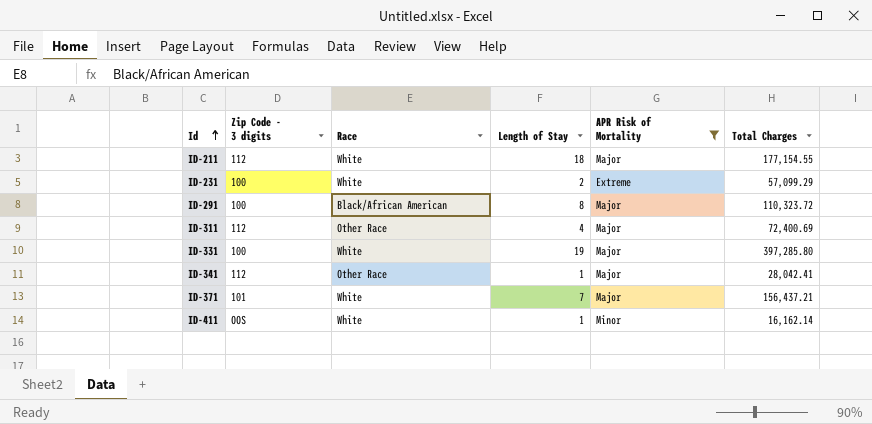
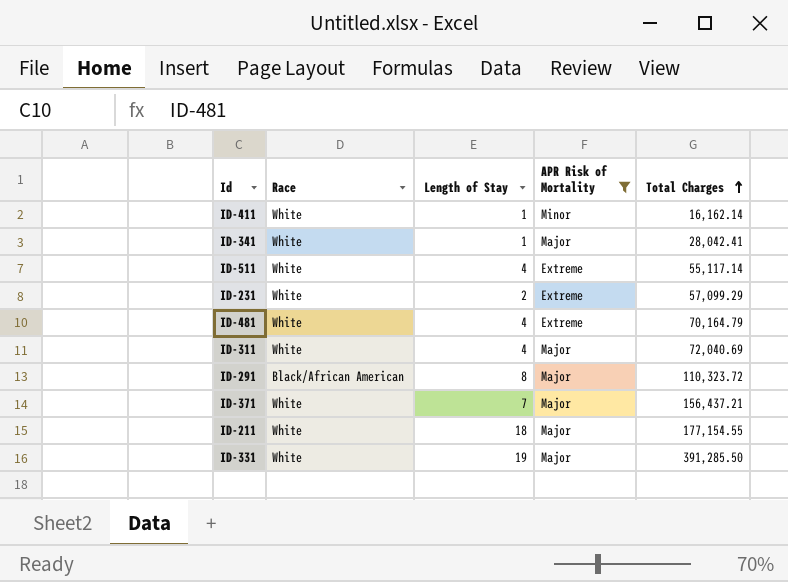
row order: Id ascending -> Total Charges ascending
column Zip Code - 3 digits | position: 2 -> none
ID-341 | Race: Other Race -> White
row ID-511: none -> White | 4 | Extreme | 55,117.14
row ID-481: none -> White | 4 | Extreme | 70,164.79
ID-311 | Race: Other Race -> White
ID-311 | Total Charges: 72,400.69 -> 72,040.69
ID-331 | Total Charges: 397,285.80 -> 391,285.50

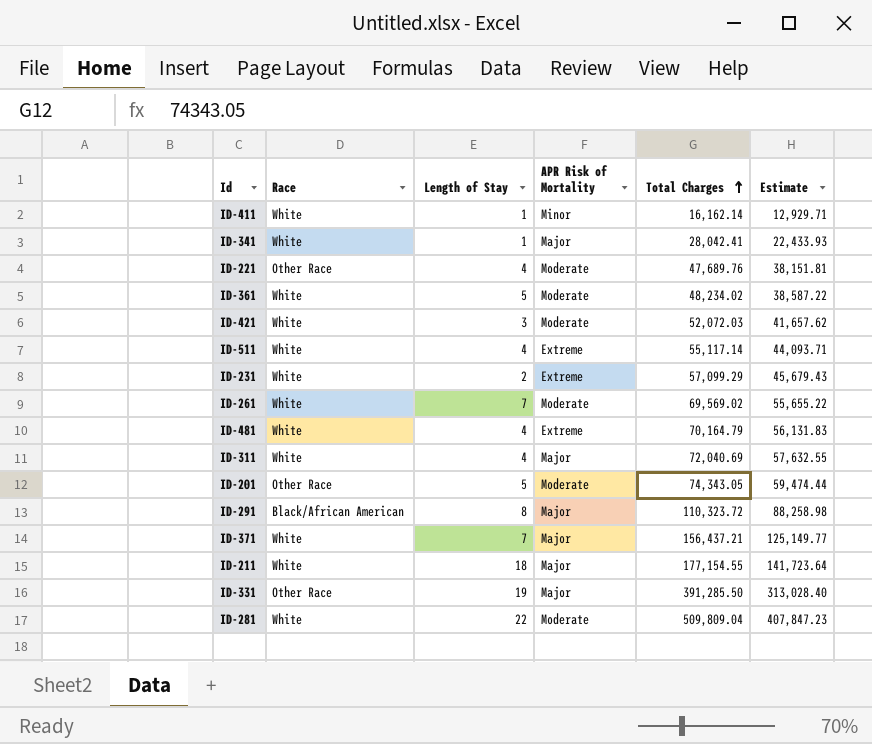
filter: APR Risk of Mortality != Moderate -> none
column Estimate | formula: none -> [Total Charges] * 0.8
ID-331 | Race: White -> Other Race

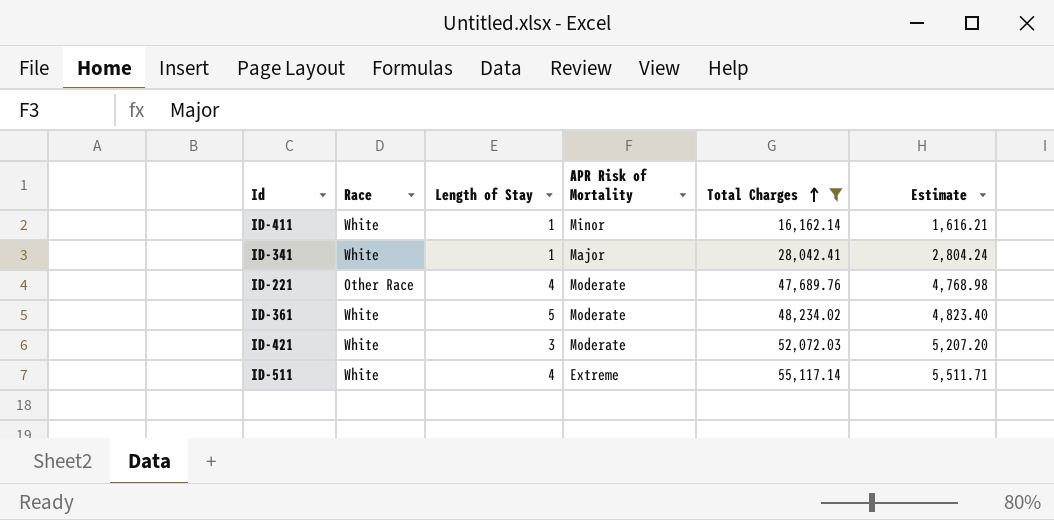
filter: none -> Total Charges <= 55,117.14
column Estimate | formula: [Total Charges] * 0.8 -> [Total Charges] * 0.1

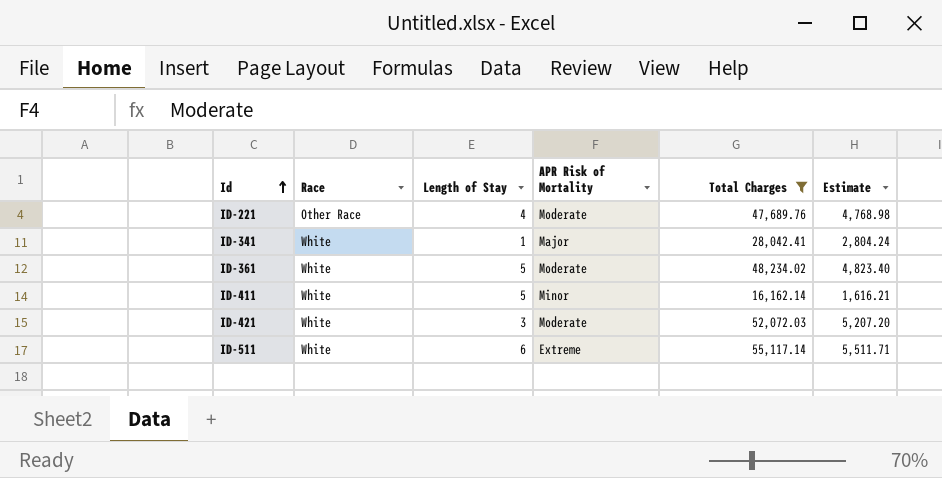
row order: Total Charges ascending -> Id ascending
ID-411 | Length of Stay: 1 -> 5
ID-511 | Length of Stay: 4 -> 6

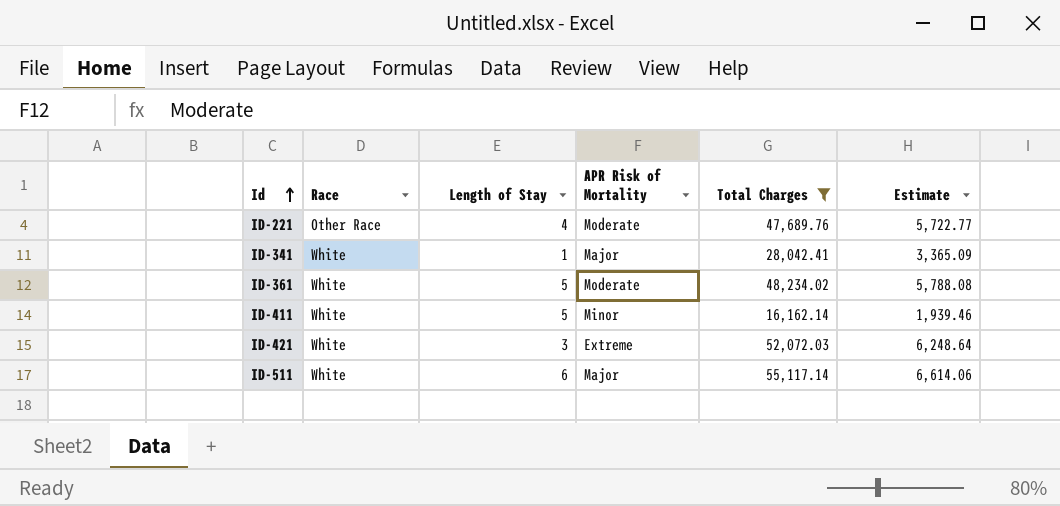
column Estimate | formula: [Total Charges] * 0.1 -> [Total Charges] * 0.12
ID-421 | APR Risk of Mortality: Moderate -> Extreme
ID-511 | APR Risk of Mortality: Extreme -> Major

